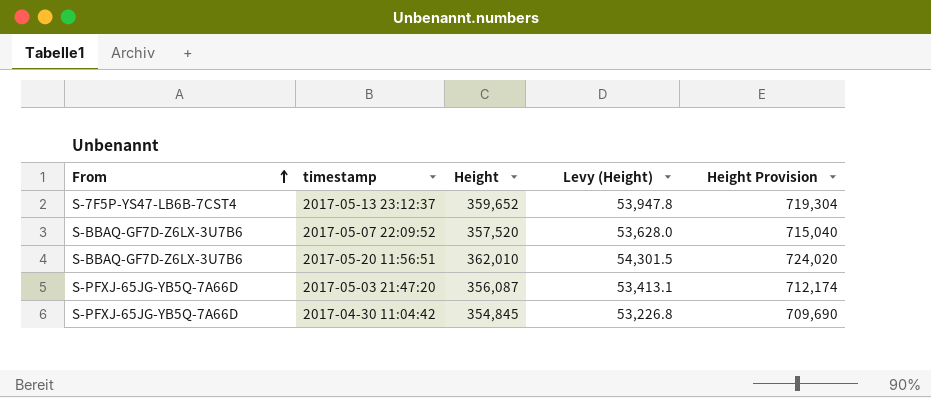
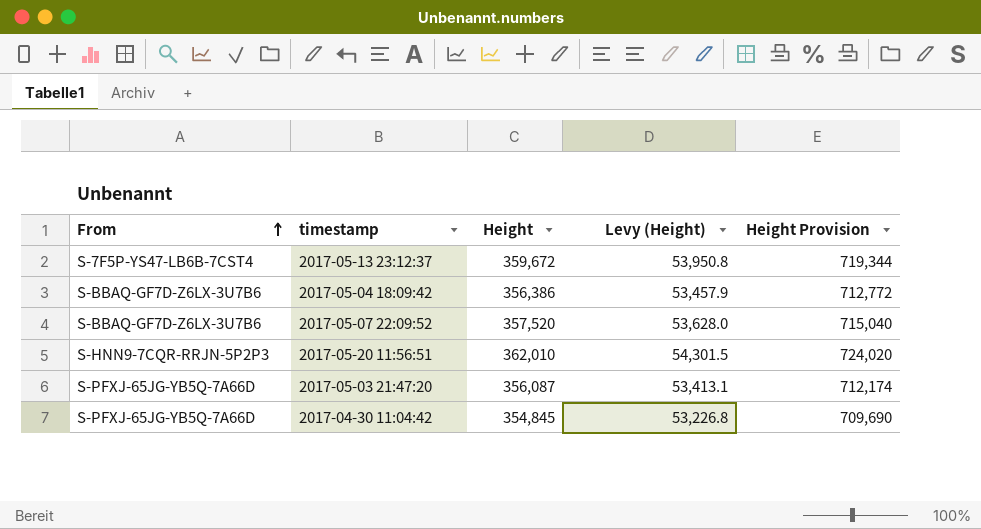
2017-05-13 23:12:37 | Height: 359,652 -> 359,672
2017-05-13 23:12:37 | Levy (Height): 53,947.8 -> 53,950.8
2017-05-13 23:12:37 | Height Provision: 719,304 -> 719,344
row 2017-05-04 18:09:42: none -> S-BBAQ-GF7D-Z6LX-3U7B6 | 356,386 | 53,457.9 | 712,772
2017-05-20 11:56:51 | From: S-BBAQ-GF7D-Z6LX-3U7B6 -> S-HNN9-7CQR-RRJN-5P2P3

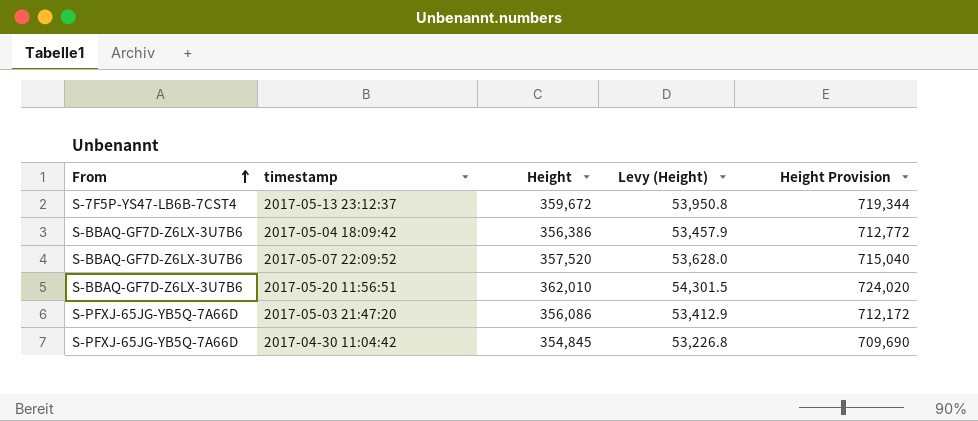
2017-05-20 11:56:51 | From: S-HNN9-7CQR-RRJN-5P2P3 -> S-BBAQ-GF7D-Z6LX-3U7B6
2017-05-03 21:47:20 | Height: 356,087 -> 356,086
2017-05-03 21:47:20 | Levy (Height): 53,413.1 -> 53,412.9
2017-05-03 21:47:20 | Height Provision: 712,174 -> 712,172

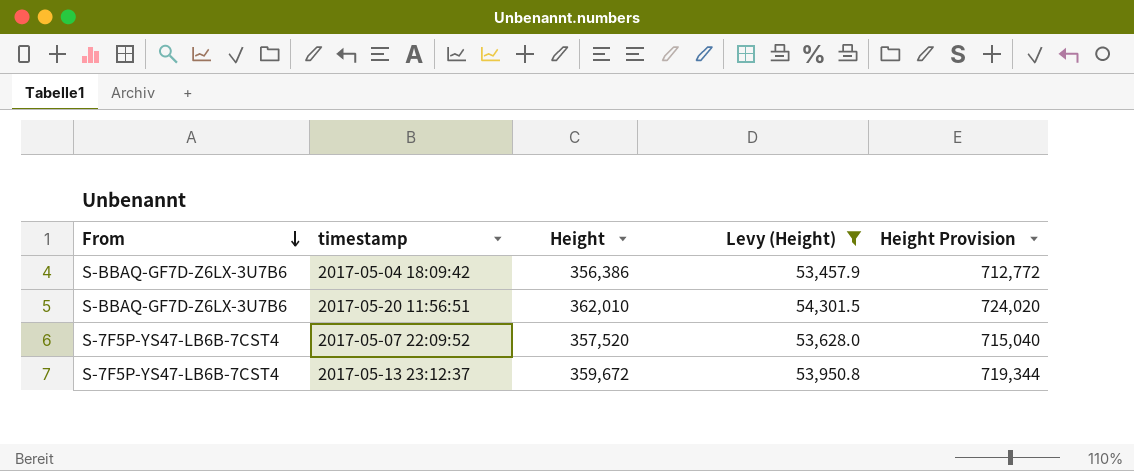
filter: none -> Levy (Height) >= 53,457.9
row order: From ascending -> From descending
2017-05-07 22:09:52 | From: S-BBAQ-GF7D-Z6LX-3U7B6 -> S-7F5P-YS47-LB6B-7CST4

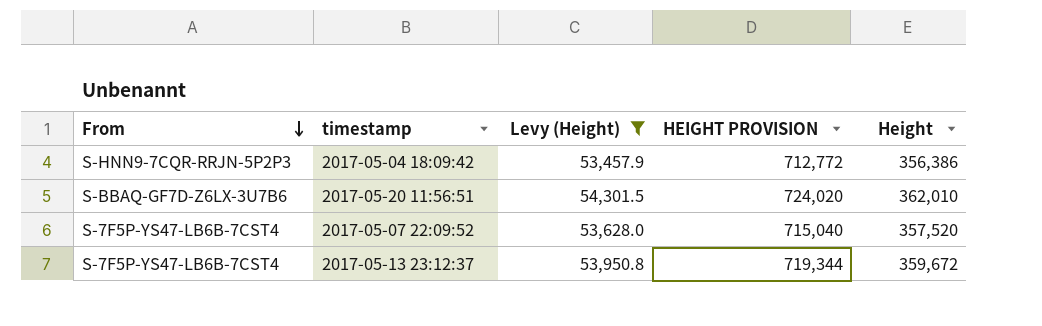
column name: Height Provision -> HEIGHT PROVISION
column Height | position: 3 -> 5
2017-05-04 18:09:42 | From: S-BBAQ-GF7D-Z6LX-3U7B6 -> S-HNN9-7CQR-RRJN-5P2P3

